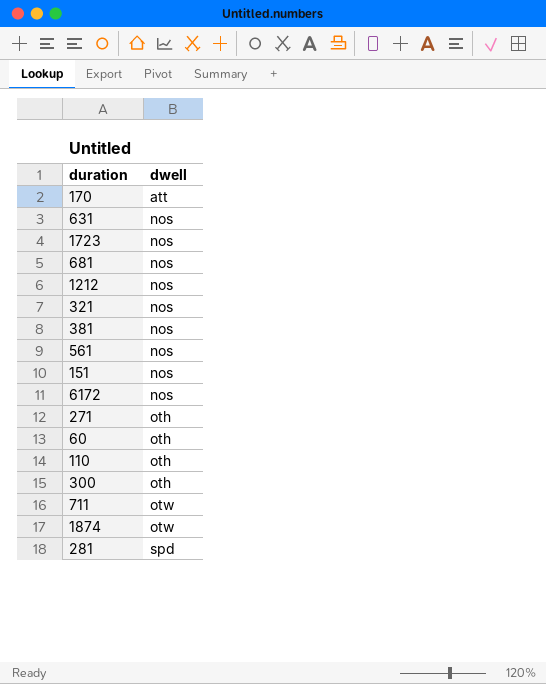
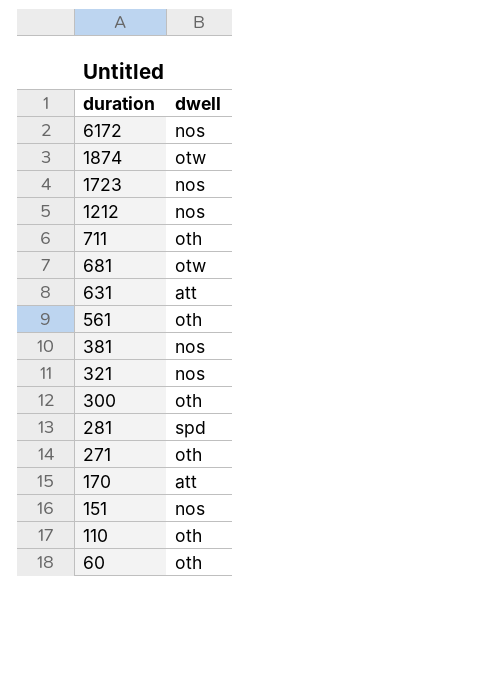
row order: dwell ascending -> duration descending
711 | dwell: otw -> oth
681 | dwell: nos -> otw
631 | dwell: nos -> att
561 | dwell: nos -> oth

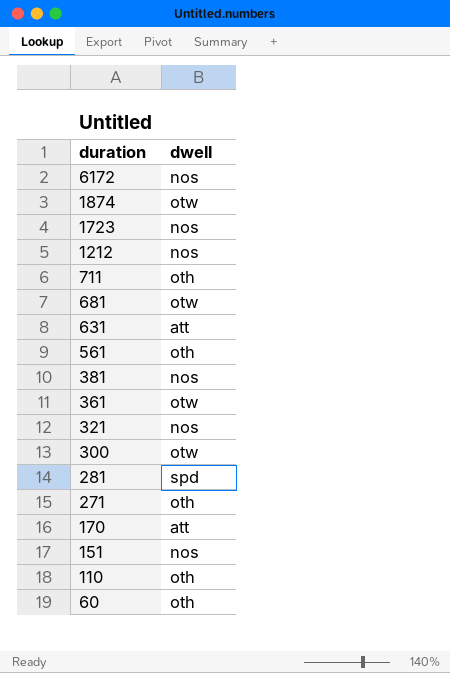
row 361: none -> otw
300 | dwell: oth -> otw

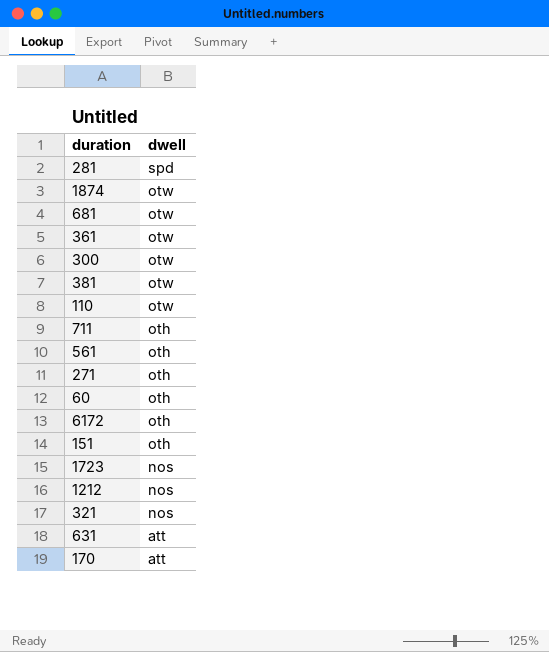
row order: duration descending -> dwell descending
381 | dwell: nos -> otw
110 | dwell: oth -> otw
6172 | dwell: nos -> oth
151 | dwell: nos -> oth

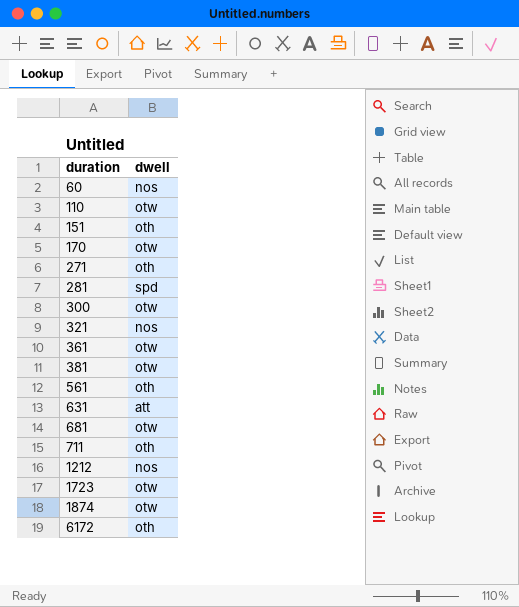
row order: dwell descending -> duration ascending
60 | dwell: oth -> nos
170 | dwell: att -> otw
1723 | dwell: nos -> otw

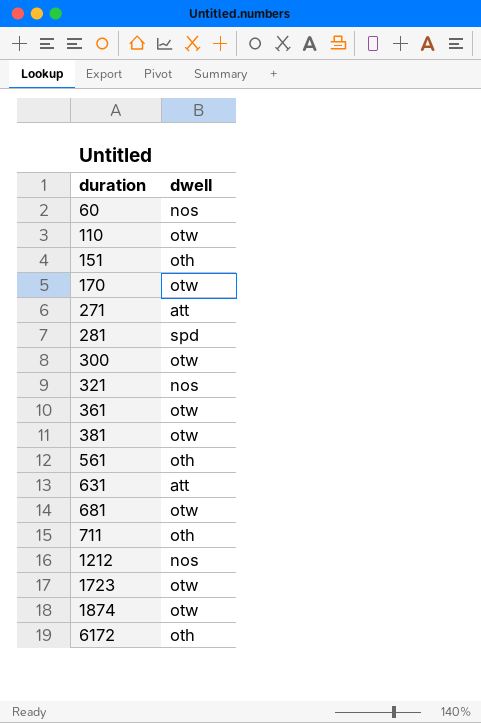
271 | dwell: oth -> att

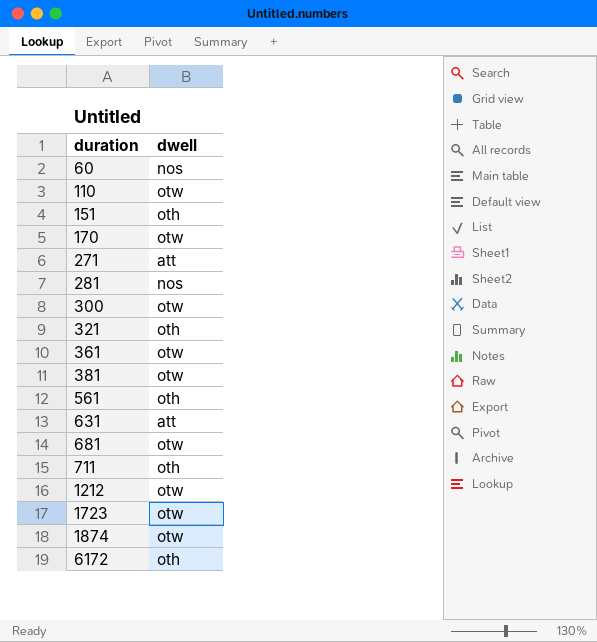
281 | dwell: spd -> nos
321 | dwell: nos -> oth
1212 | dwell: nos -> otw

